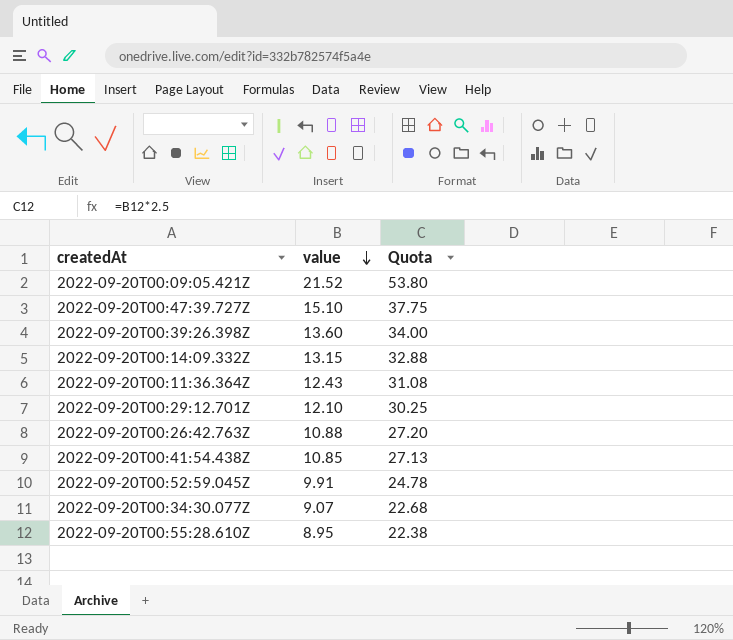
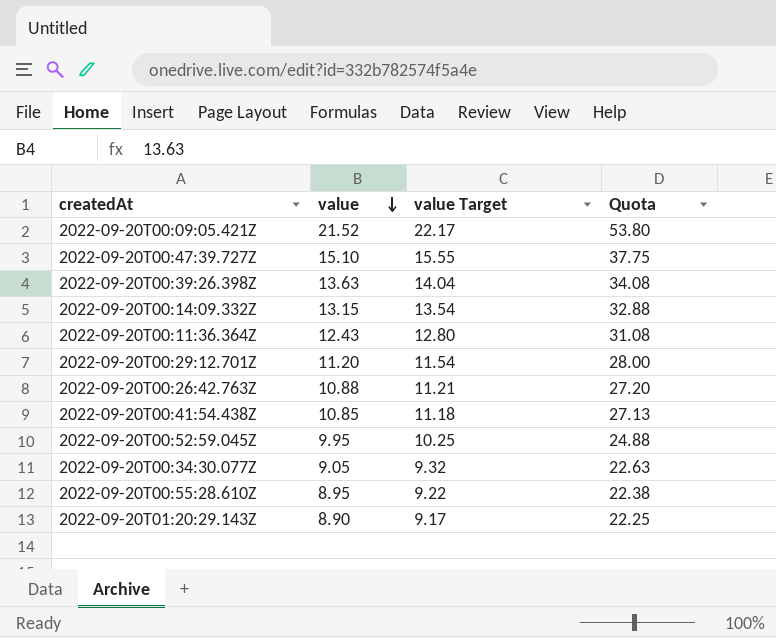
column value Target | formula: none -> [value] * 1.03
2022-09-20T00:39:26.398Z | value: 13.60 -> 13.63
2022-09-20T00:39:26.398Z | Quota: 34.00 -> 34.08
2022-09-20T00:29:12.701Z | value: 12.10 -> 11.20
2022-09-20T00:29:12.701Z | Quota: 30.25 -> 28.00
2022-09-20T00:52:59.045Z | value: 9.91 -> 9.95
2022-09-20T00:52:59.045Z | Quota: 24.78 -> 24.88
2022-09-20T00:34:30.077Z | value: 9.07 -> 9.05
2022-09-20T00:34:30.077Z | Quota: 22.68 -> 22.63
row 2022-09-20T01:20:29.143Z: none -> 8.90 | 9.17 | 22.25

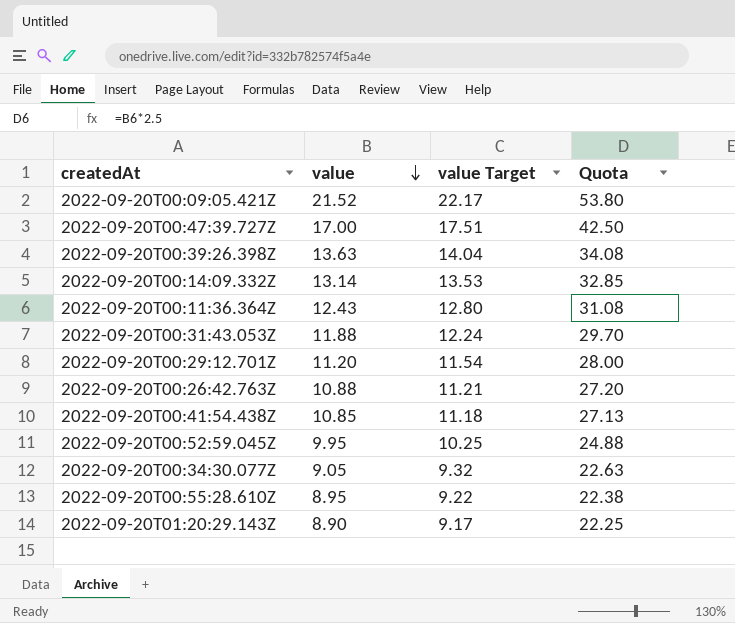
2022-09-20T00:47:39.727Z | value: 15.10 -> 17.00
2022-09-20T00:47:39.727Z | value Target: 15.55 -> 17.51
2022-09-20T00:47:39.727Z | Quota: 37.75 -> 42.50
2022-09-20T00:14:09.332Z | value: 13.15 -> 13.14
2022-09-20T00:14:09.332Z | value Target: 13.54 -> 13.53
2022-09-20T00:14:09.332Z | Quota: 32.88 -> 32.85
row 2022-09-20T00:31:43.053Z: none -> 11.88 | 12.24 | 29.70

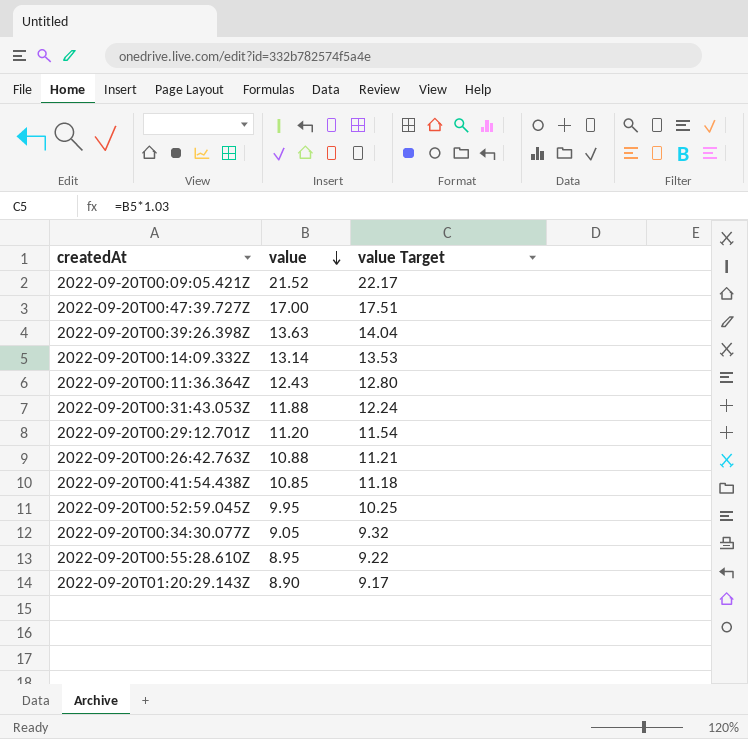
column Quota | formula: [value] * 2.5 -> none

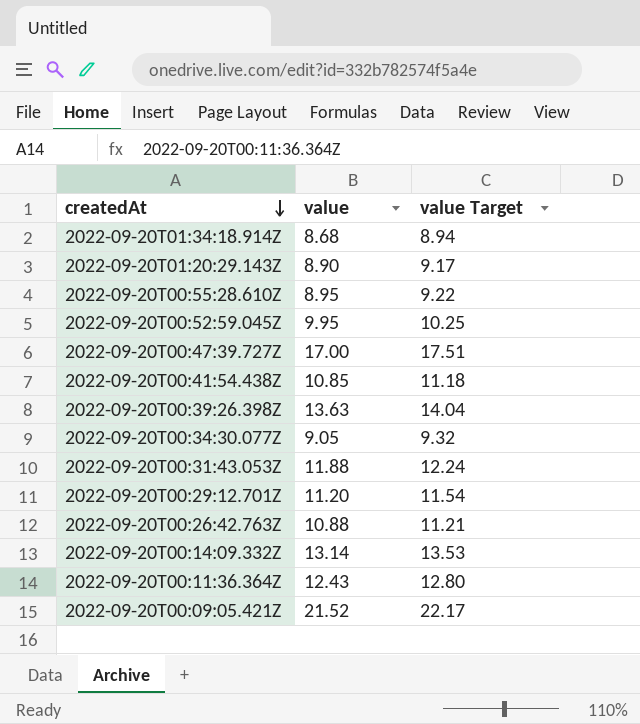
row order: value descending -> createdAt descending
row 2022-09-20T01:34:18.914Z: none -> 8.68 | 8.94

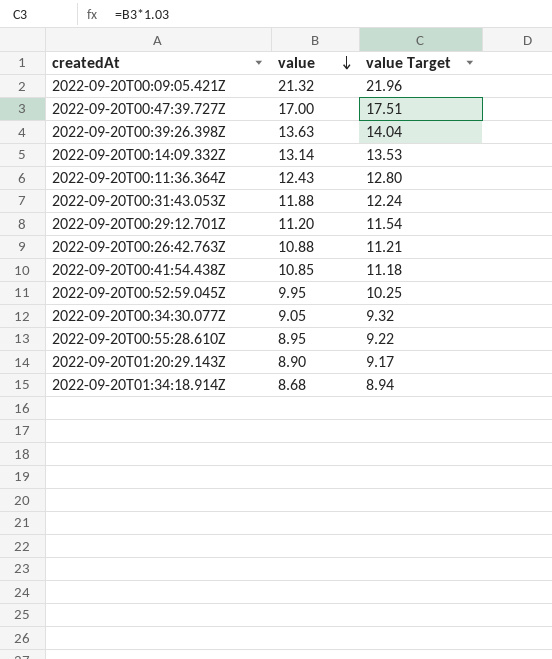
row order: createdAt descending -> value descending
2022-09-20T00:09:05.421Z | value: 21.52 -> 21.32
2022-09-20T00:09:05.421Z | value Target: 22.17 -> 21.96

